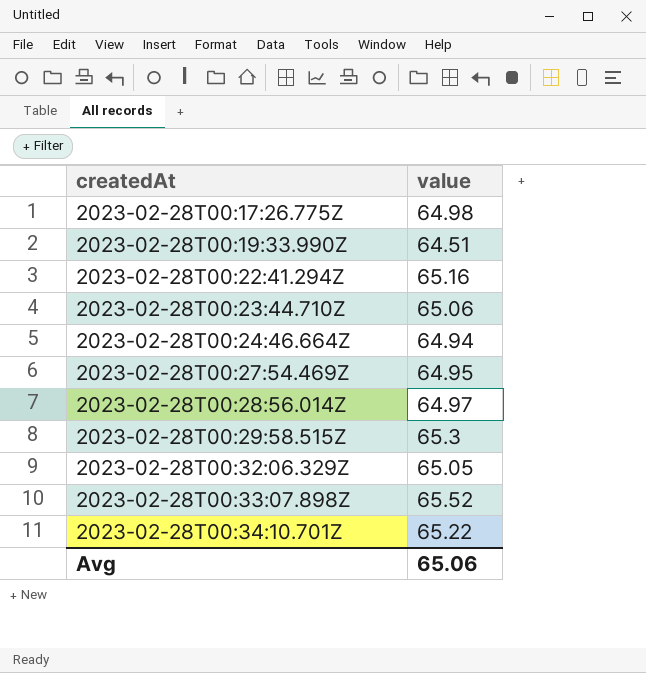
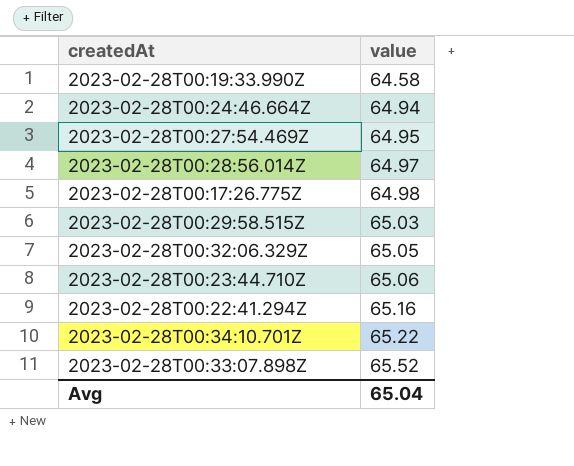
row order: createdAt ascending -> value ascending
2023-02-28T00:19:33.990Z | value: 64.51 -> 64.58
2023-02-28T00:29:58.515Z | value: 65.3 -> 65.03
Avg | value: 65.06 -> 65.04

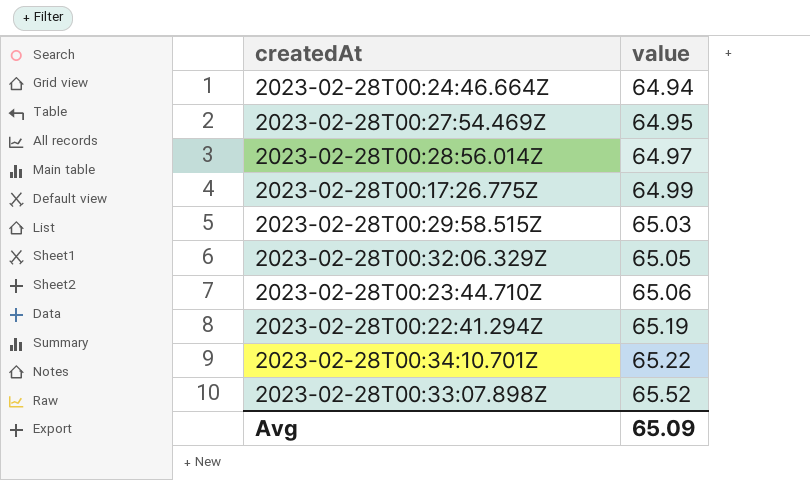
row 2023-02-28T00:19:33.990Z: 64.58 -> none
2023-02-28T00:17:26.775Z | value: 64.98 -> 64.99
2023-02-28T00:22:41.294Z | value: 65.16 -> 65.19
Avg | value: 65.04 -> 65.09

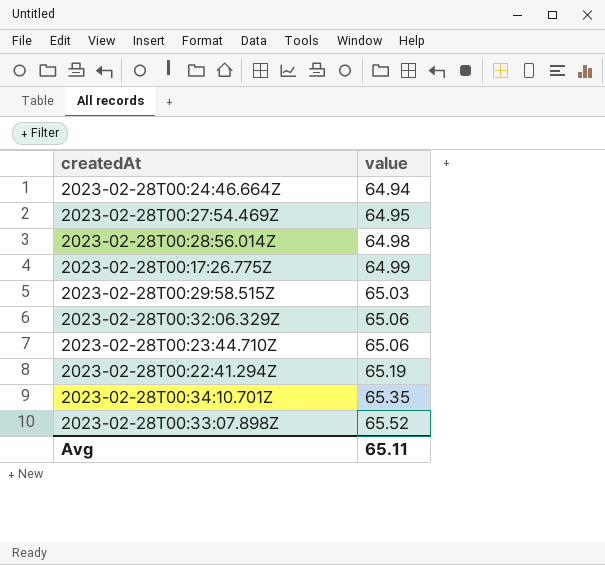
2023-02-28T00:28:56.014Z | value: 64.97 -> 64.98
2023-02-28T00:32:06.329Z | value: 65.05 -> 65.06
2023-02-28T00:34:10.701Z | value: 65.22 -> 65.35
Avg | value: 65.09 -> 65.11

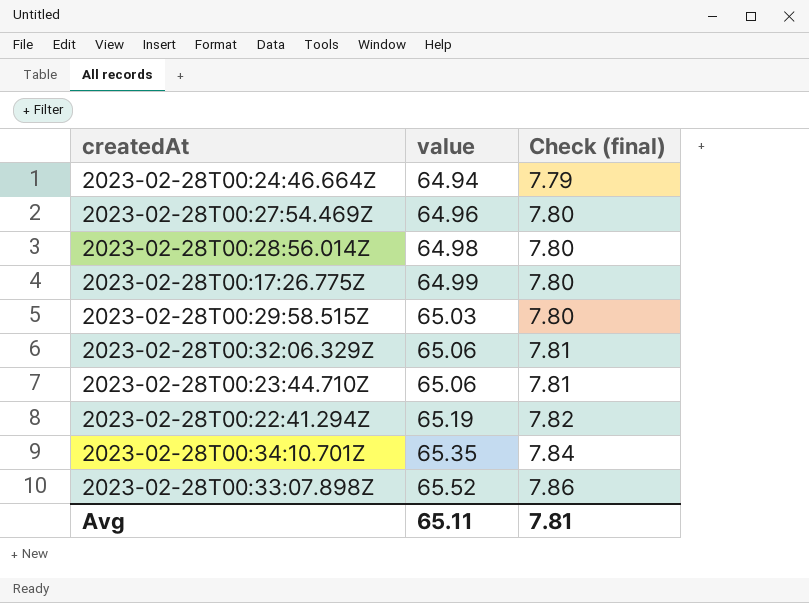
column Check (final) | formula: none -> [value] * 0.12
2023-02-28T00:27:54.469Z | value: 64.95 -> 64.96

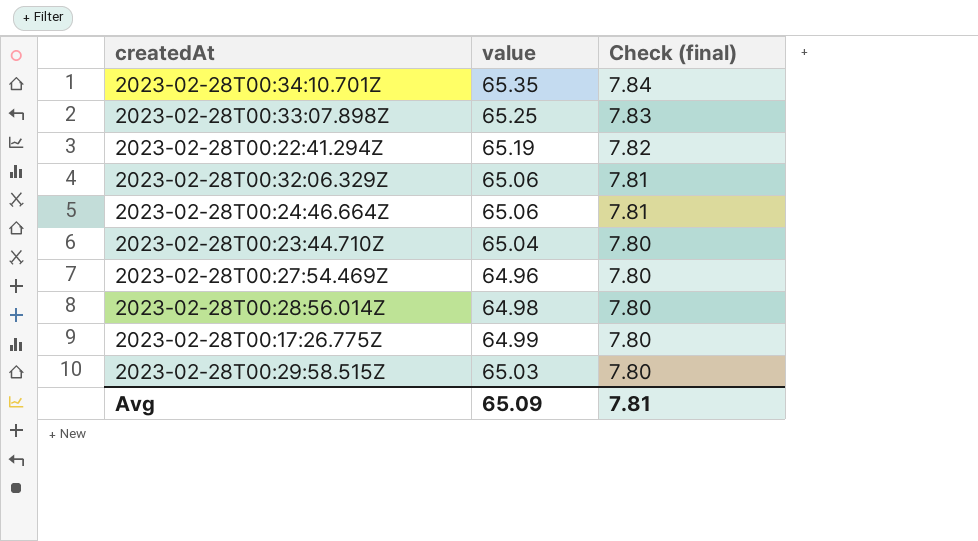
row order: value ascending -> Check (final) descending
2023-02-28T00:33:07.898Z | value: 65.52 -> 65.25
2023-02-28T00:33:07.898Z | Check (final): 7.86 -> 7.83
2023-02-28T00:24:46.664Z | value: 64.94 -> 65.06
2023-02-28T00:24:46.664Z | Check (final): 7.79 -> 7.81
2023-02-28T00:23:44.710Z | value: 65.06 -> 65.04
2023-02-28T00:23:44.710Z | Check (final): 7.81 -> 7.80
Avg | value: 65.11 -> 65.09

